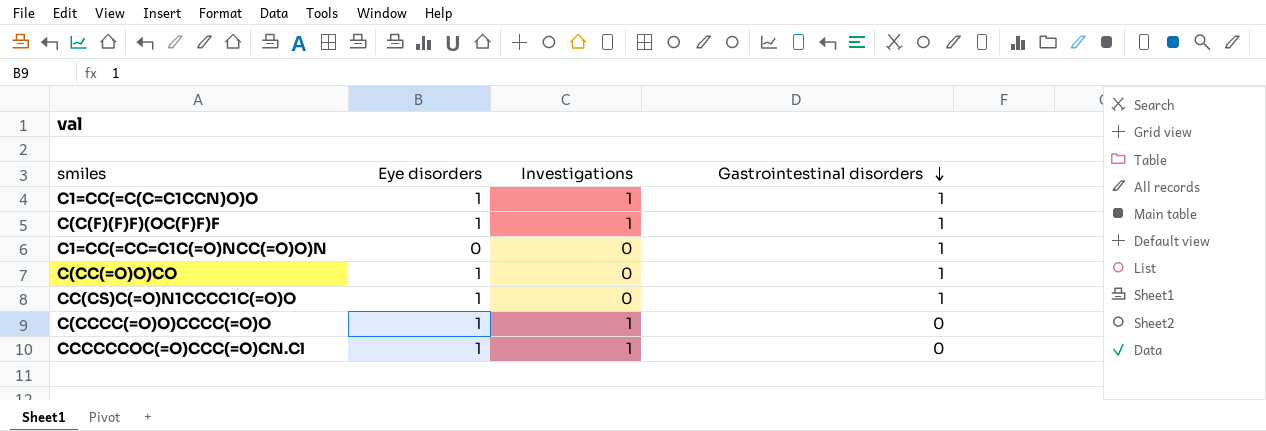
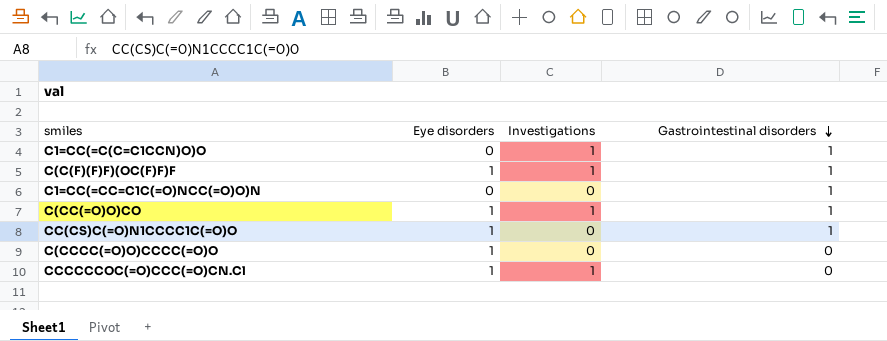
C1=CC(=C(C=C1CCN)O)O | Eye disorders: 1 -> 0
C(CC(=O)O)CO | Investigations: 0 -> 1
C(CCCC(=O)O)CCCC(=O)O | Investigations: 1 -> 0

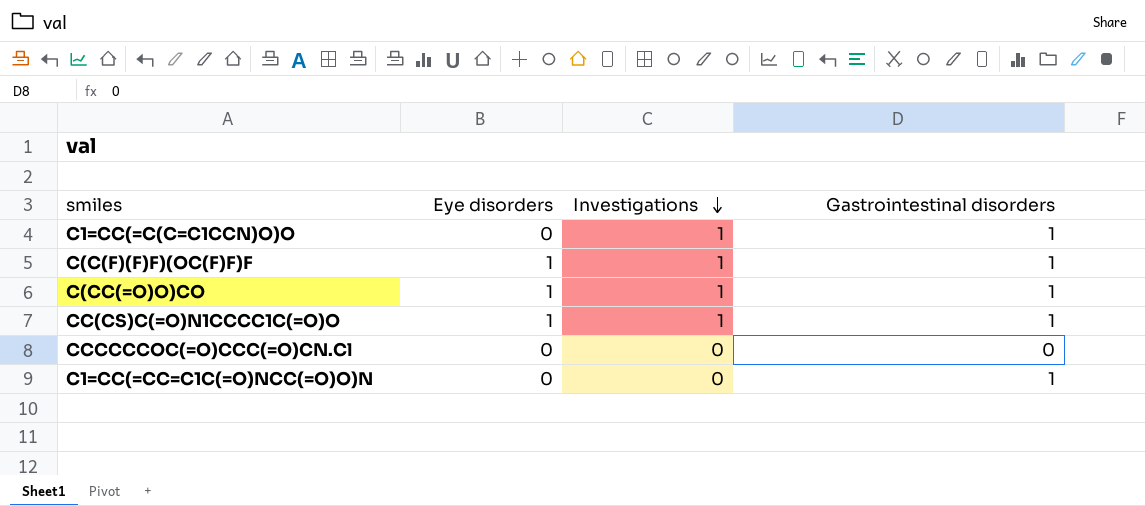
row order: Gastrointestinal disorders descending -> Investigations descending
row C(CCCC(=O)O)CCCC(=O)O: 1 | 0 | 0 -> none
CC(CS)C(=O)N1CCCC1C(=O)O | Investigations: 0 -> 1
CCCCCCOC(=O)CCC(=O)CN.Cl | Eye disorders: 1 -> 0
CCCCCCOC(=O)CCC(=O)CN.Cl | Investigations: 1 -> 0

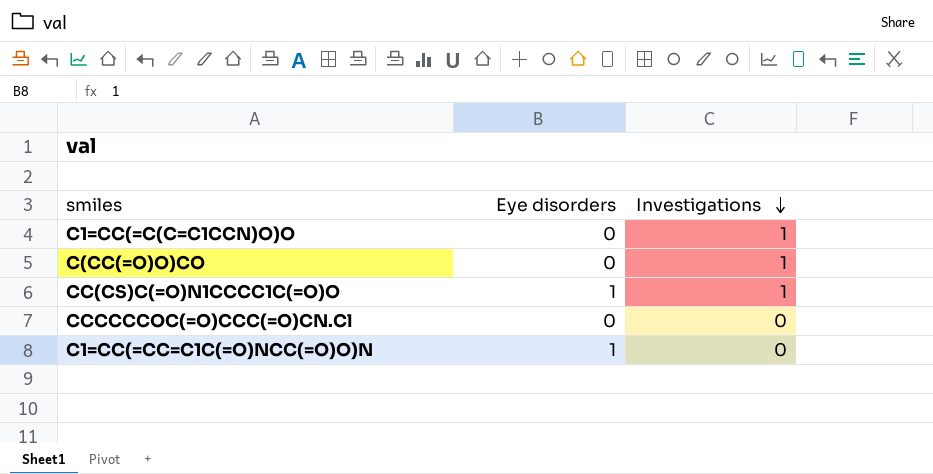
column Gastrointestinal disorders | position: 4 -> none
row C(C(F)(F)F)(OC(F)F)F: 1 | 1 | 1 -> none
C(CC(=O)O)CO | Eye disorders: 1 -> 0
C1=CC(=CC=C1C(=O)NCC(=O)O)N | Eye disorders: 0 -> 1

